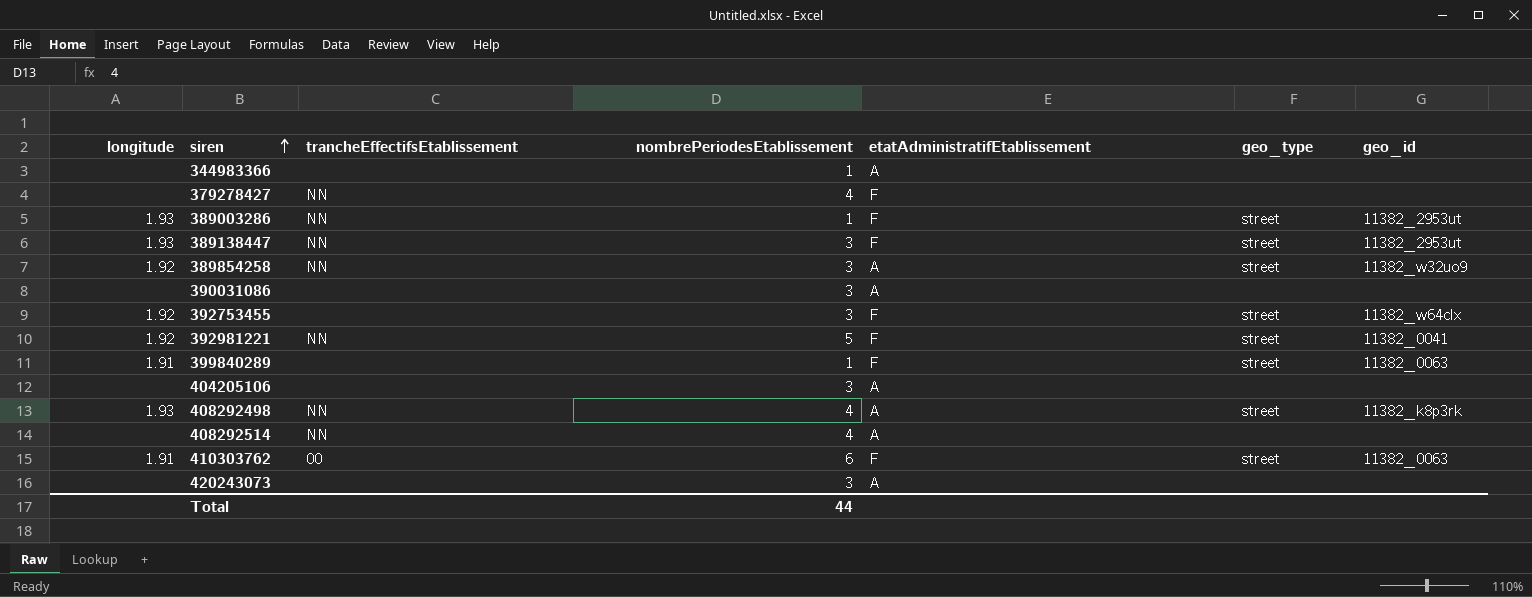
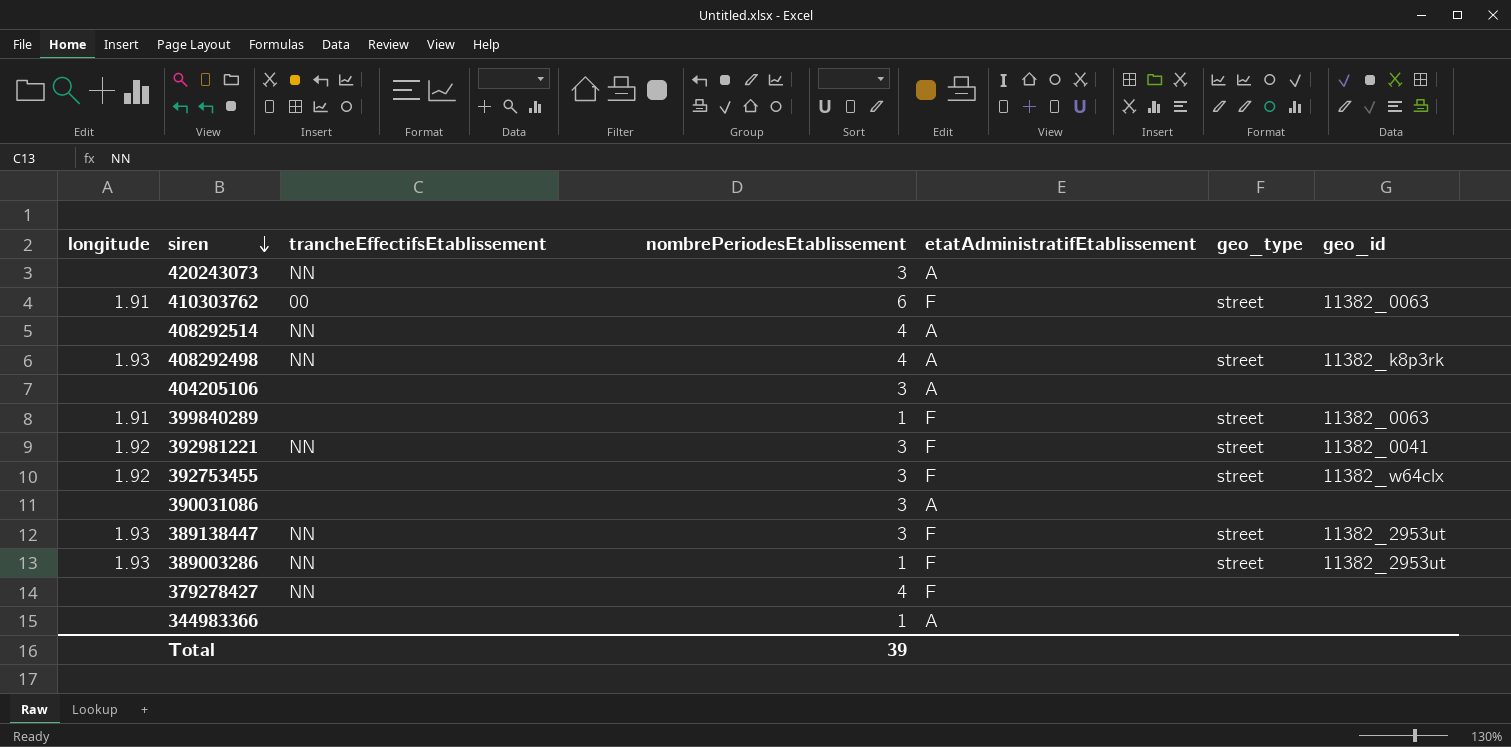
row order: siren ascending -> siren descending
row 389854258: 1.92 | NN | 3 | A | street | 11382_w32uo9 -> none
420243073 | trancheEffectifsEtablissement: none -> NN
392981221 | nombrePeriodesEtablissement: 5 -> 3
Total | nombrePeriodesEtablissement: 44 -> 39

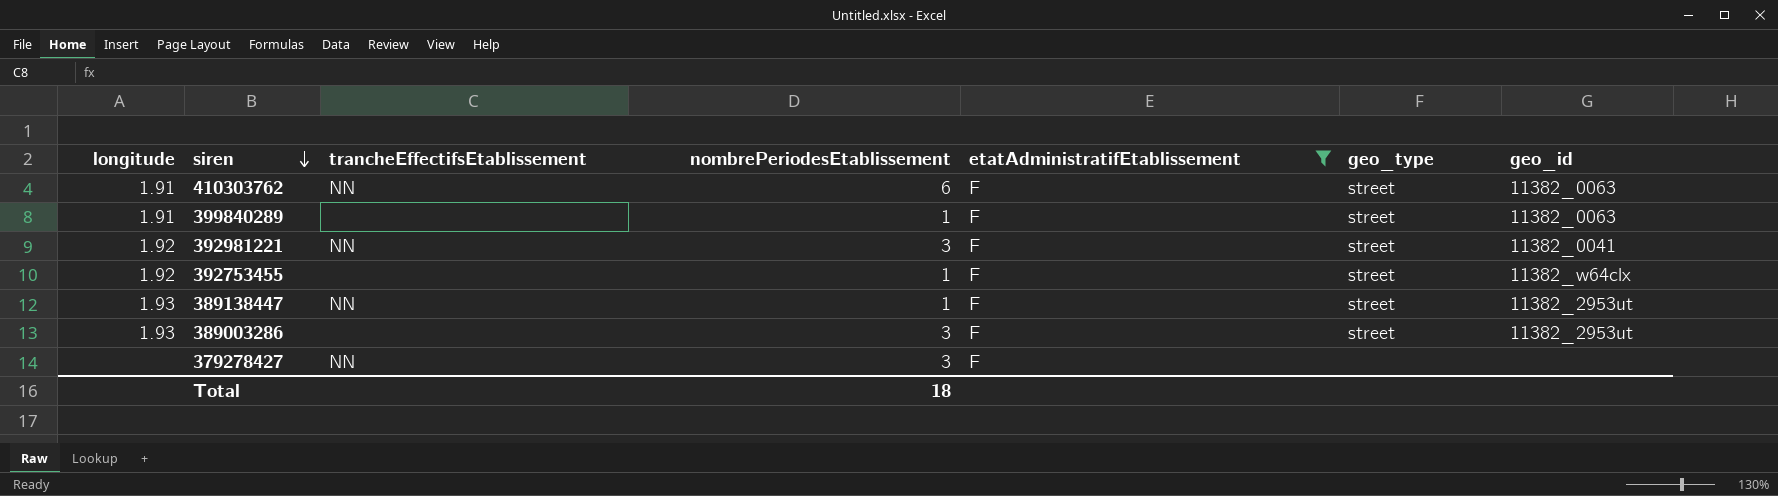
filter: none -> etatAdministratifEtablissement = F
410303762 | trancheEffectifsEtablissement: 00 -> NN
392753455 | nombrePeriodesEtablissement: 3 -> 1
389138447 | nombrePeriodesEtablissement: 3 -> 1
389003286 | trancheEffectifsEtablissement: NN -> none
389003286 | nombrePeriodesEtablissement: 1 -> 3
379278427 | nombrePeriodesEtablissement: 4 -> 3
Total | nombrePeriodesEtablissement: 39 -> 18

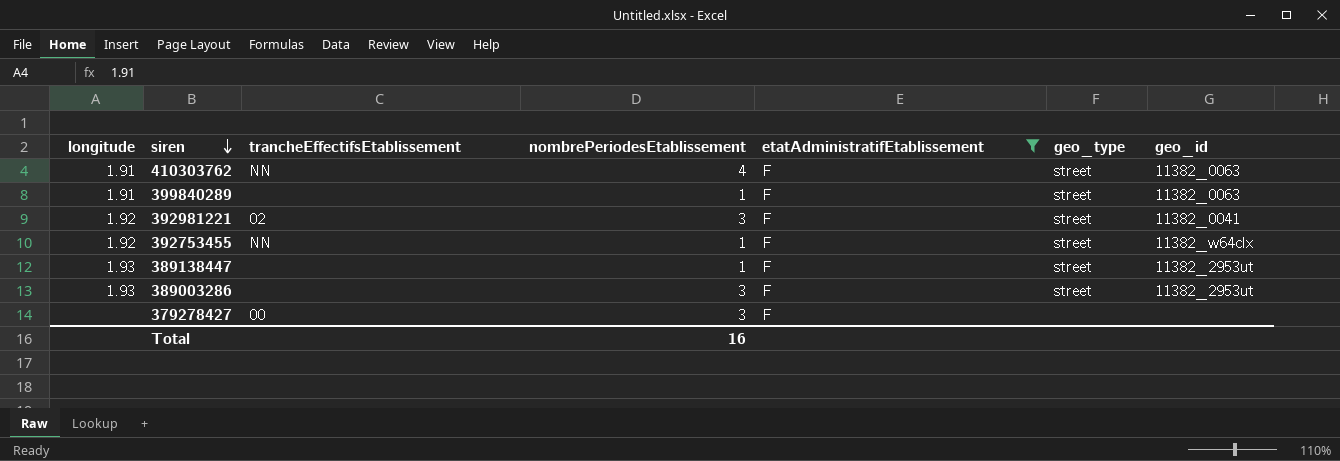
410303762 | nombrePeriodesEtablissement: 6 -> 4
392981221 | trancheEffectifsEtablissement: NN -> 02
392753455 | trancheEffectifsEtablissement: none -> NN
389138447 | trancheEffectifsEtablissement: NN -> none
379278427 | trancheEffectifsEtablissement: NN -> 00
Total | nombrePeriodesEtablissement: 18 -> 16

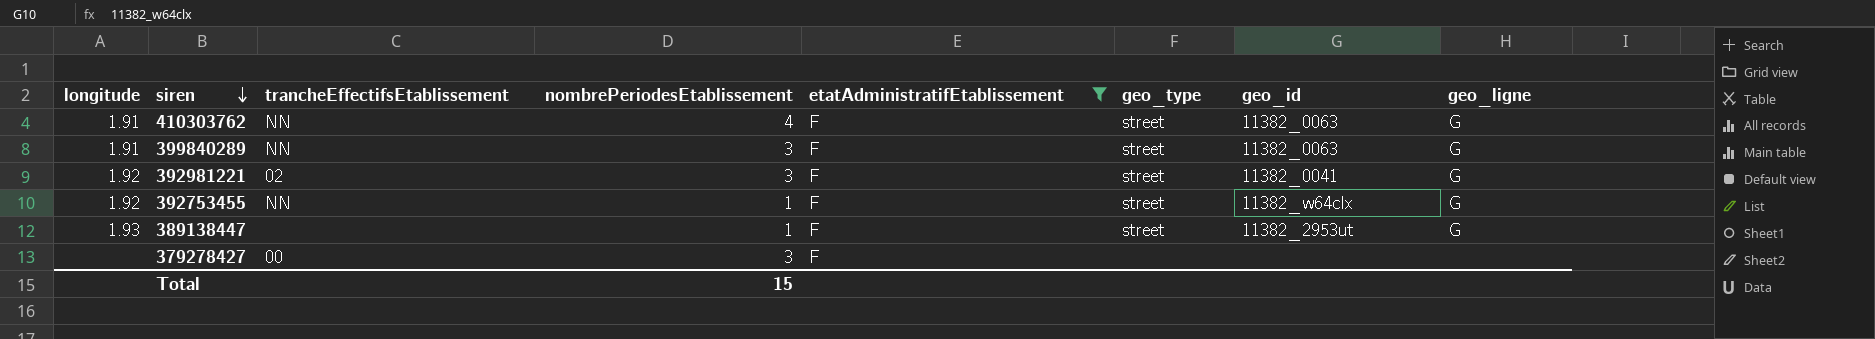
column geo_ligne | position: none -> 8
row 389003286: 1.93 | none | 3 | F | street | 11382_2953ut -> none
399840289 | trancheEffectifsEtablissement: none -> NN
399840289 | nombrePeriodesEtablissement: 1 -> 3
Total | nombrePeriodesEtablissement: 16 -> 15

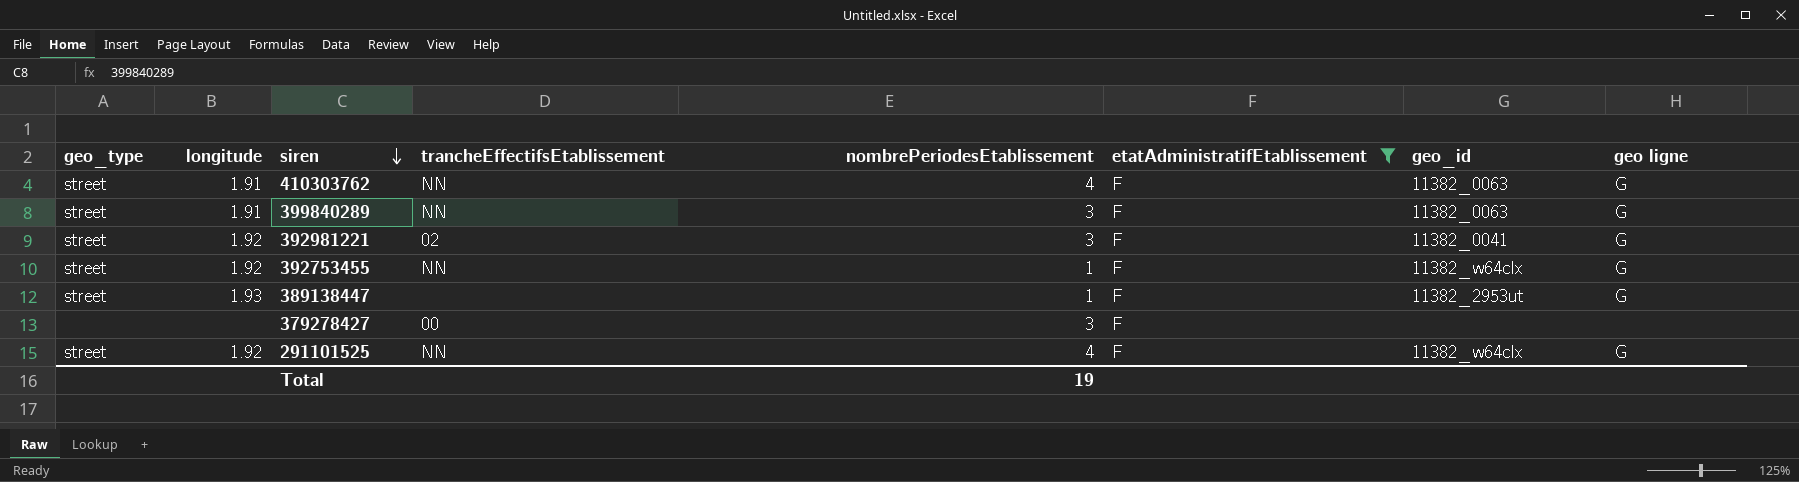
column geo_type | position: 6 -> 1
column name: geo_ligne -> geo ligne
row 291101525: none -> street | 1.92 | NN | 4 | F | 11382_w64clx | G
Total | nombrePeriodesEtablissement: 15 -> 19

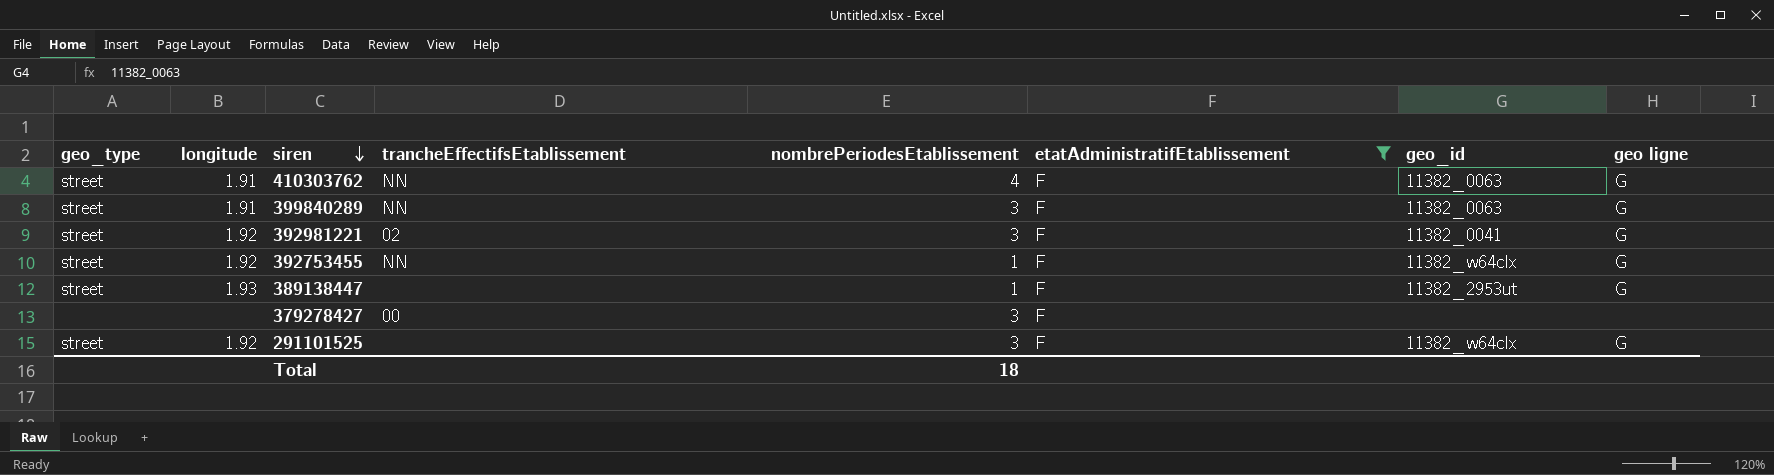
291101525 | trancheEffectifsEtablissement: NN -> none
291101525 | nombrePeriodesEtablissement: 4 -> 3
Total | nombrePeriodesEtablissement: 19 -> 18

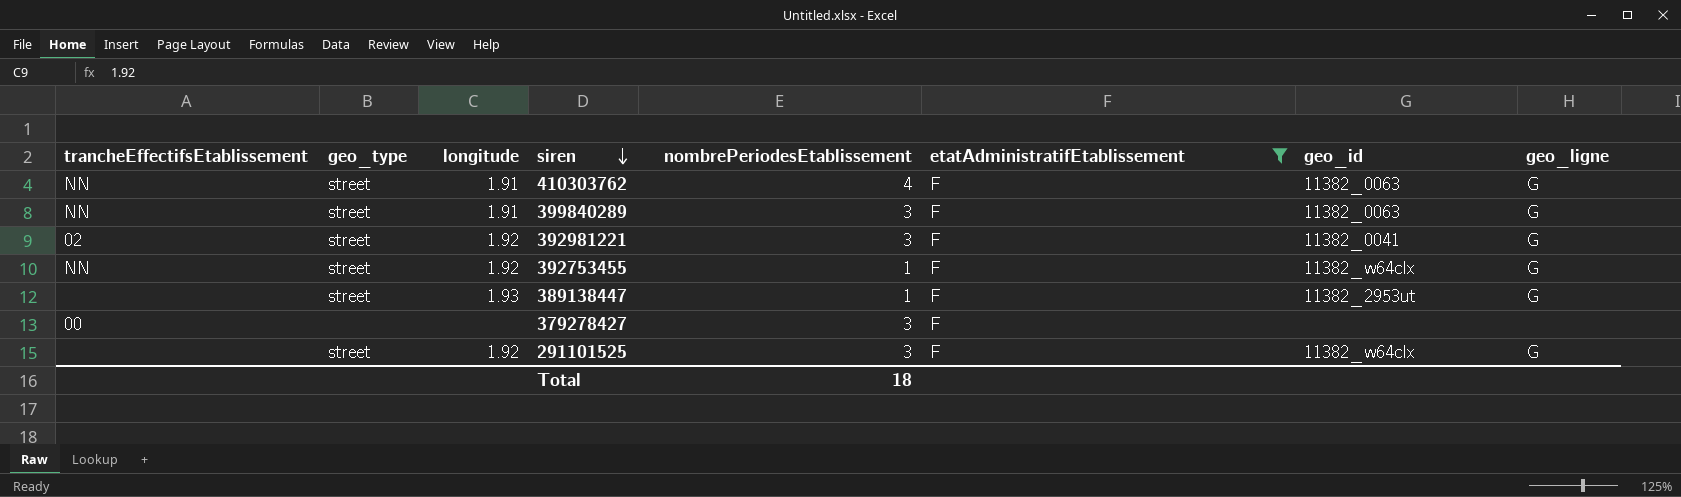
column trancheEffectifsEtablissement | position: 4 -> 1
column name: geo ligne -> geo_ligne

